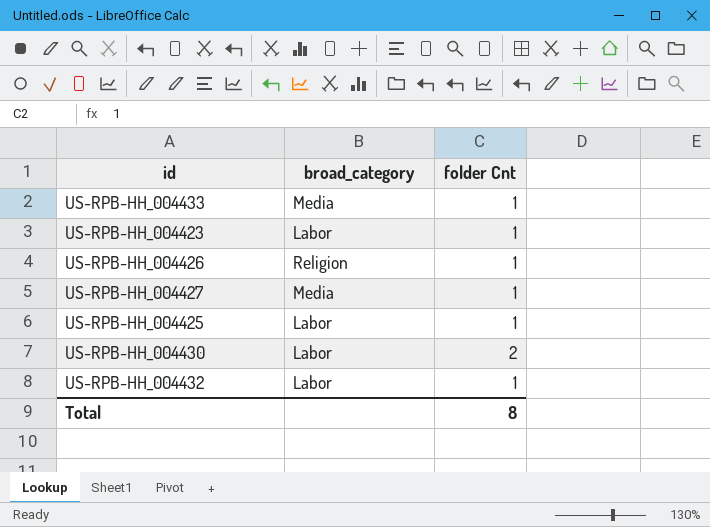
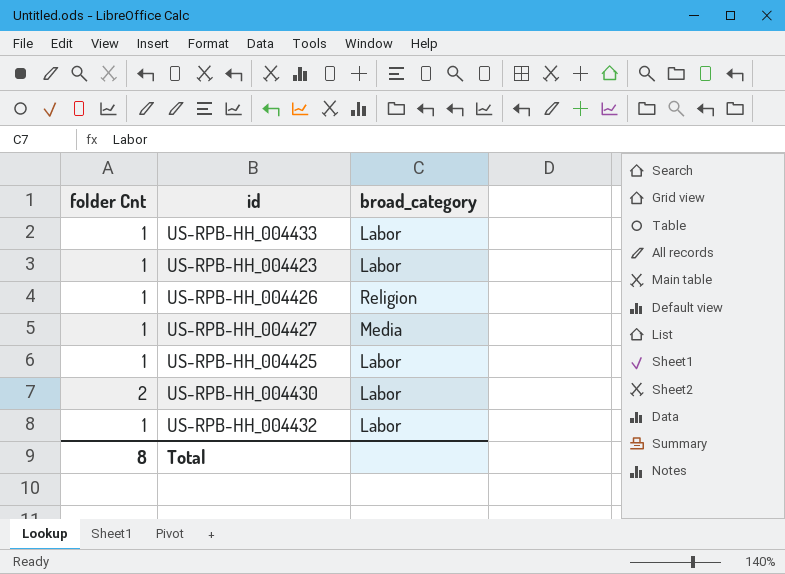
column folder Cnt | position: 3 -> 1
US-RPB-HH_004433 | broad_category: Media -> Labor

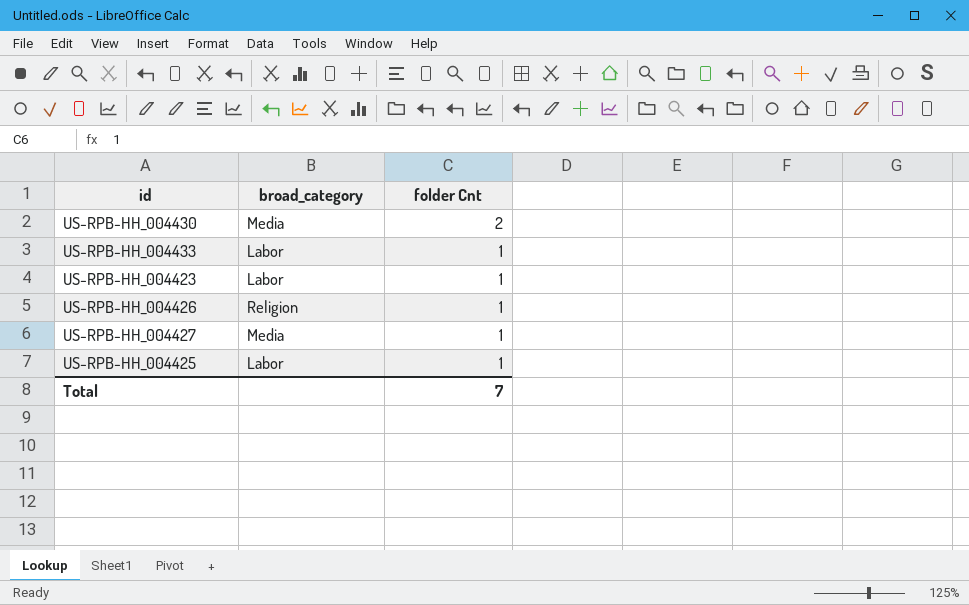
row order: none -> folder Cnt descending
column folder Cnt | position: 1 -> 3
row US-RPB-HH_004432: 1 | Labor -> none
US-RPB-HH_004430 | broad_category: Labor -> Media
Total | folder Cnt: 8 -> 7

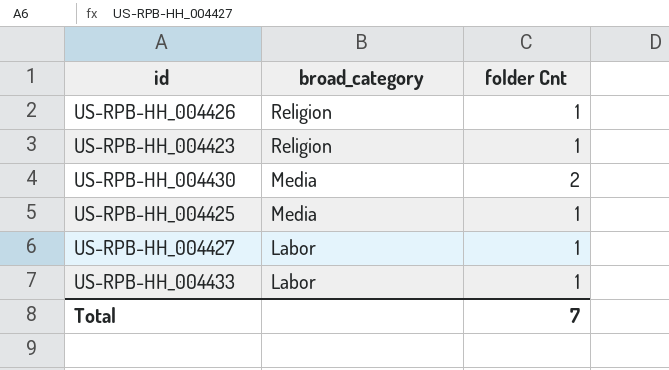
row order: folder Cnt descending -> broad_category descending
US-RPB-HH_004423 | broad_category: Labor -> Religion
US-RPB-HH_004425 | broad_category: Labor -> Media
US-RPB-HH_004427 | broad_category: Media -> Labor

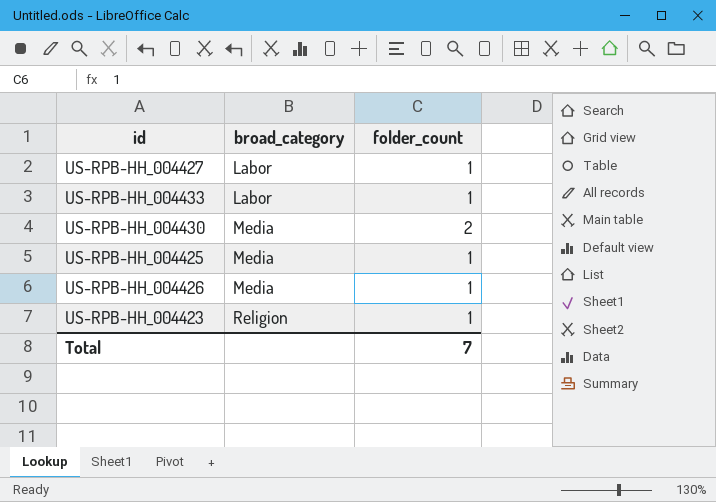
row order: broad_category descending -> broad_category ascending
column name: folder Cnt -> folder_count
US-RPB-HH_004426 | broad_category: Religion -> Media

